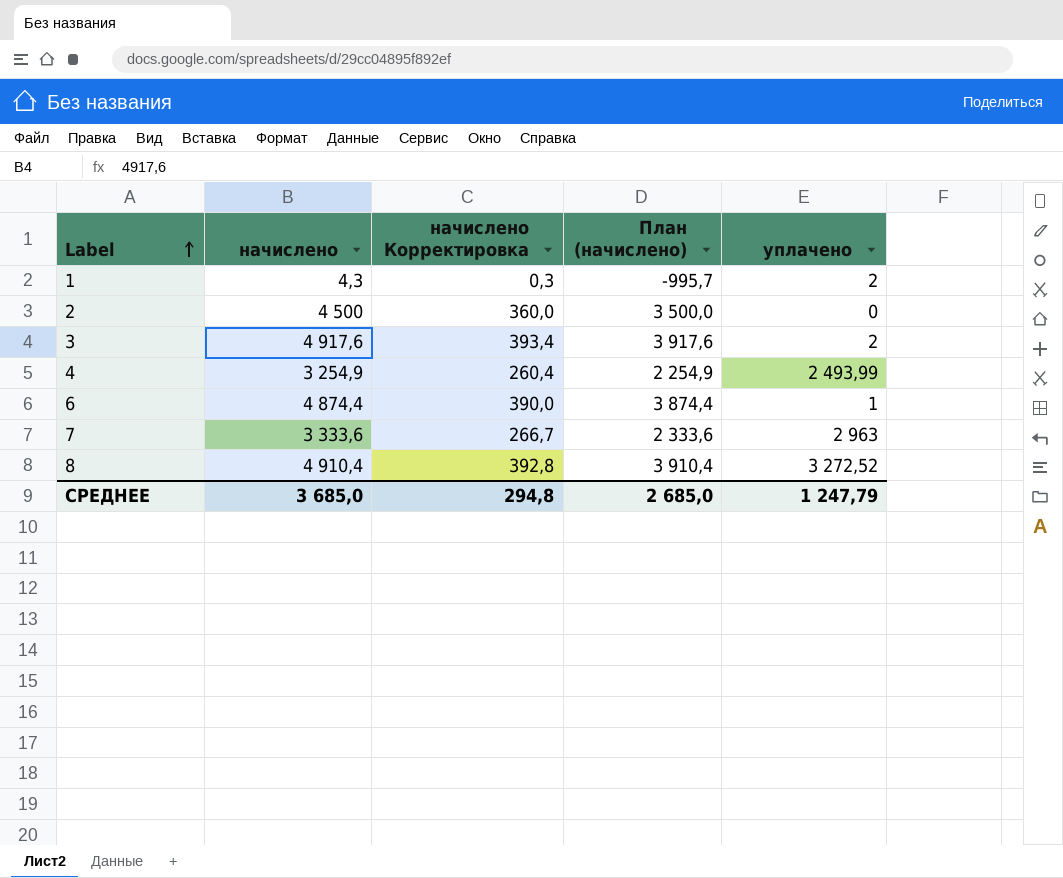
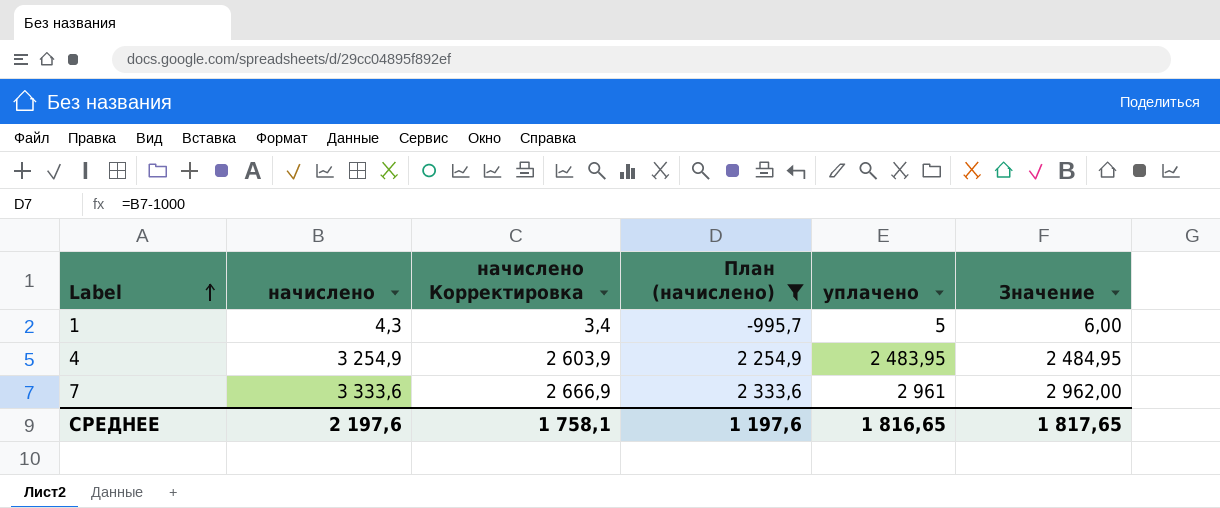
filter: none -> План (начислено) <= 2 333,6
column начислено Корректировка | formula: [начислено] * 0,08 -> [начислено] * 0,8
column Значение | formula: none -> [уплачено] + 1
1 | уплачено: 2 -> 5
4 | уплачено: 2 493,99 -> 2 483,95
7 | уплачено: 2 963 -> 2 961
СРЕДНЕЕ | начислено: 3 685,0 -> 2 197,6
СРЕДНЕЕ | начислено Корректировка: 294,8 -> 1 758,1
СРЕДНЕЕ | План (начислено): 2 685,0 -> 1 197,6
СРЕДНЕЕ | уплачено: 1 247,79 -> 1 816,65

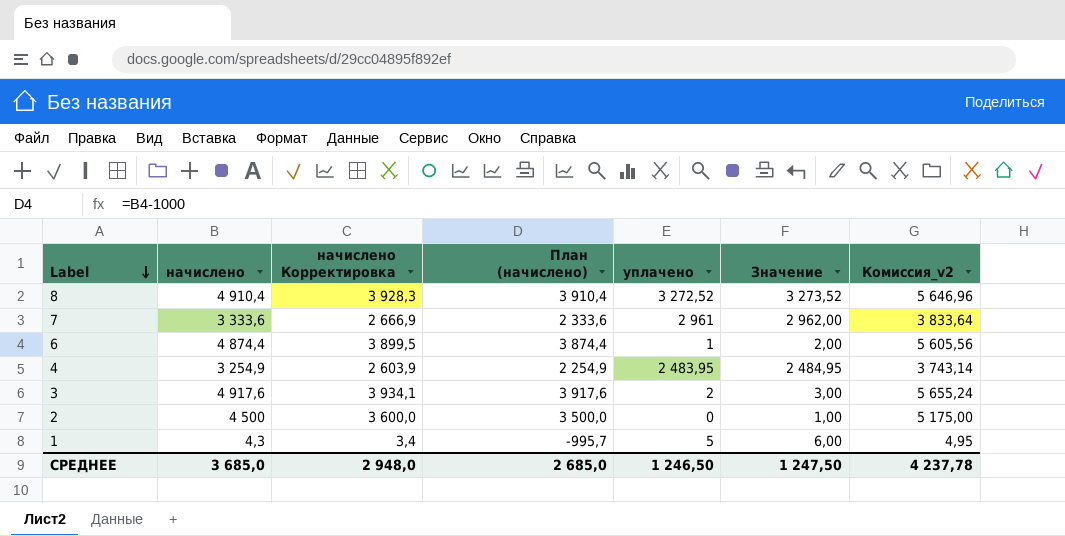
filter: План (начислено) <= 2 333,6 -> none
row order: Label ascending -> Label descending
column Комиссия_v2 | formula: none -> [начислено] * 1,15
СРЕДНЕЕ | начислено: 2 197,6 -> 3 685,0
СРЕДНЕЕ | начислено Корректировка: 1 758,1 -> 2 948,0
СРЕДНЕЕ | План (начислено): 1 197,6 -> 2 685,0
СРЕДНЕЕ | уплачено: 1 816,65 -> 1 246,50
СРЕДНЕЕ | Значение: 1 817,65 -> 1 247,50

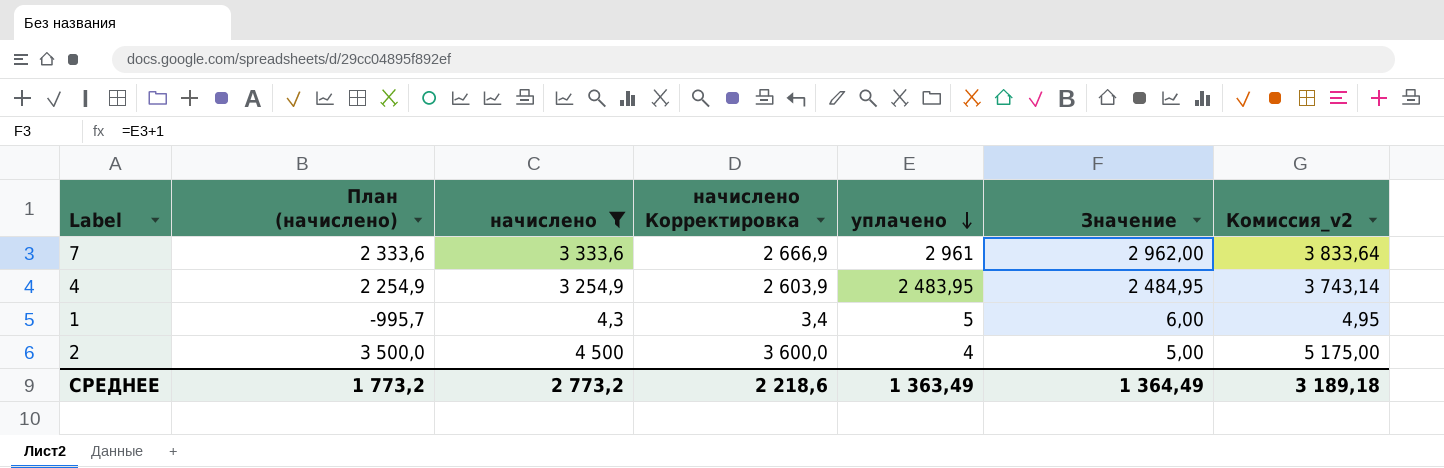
filter: none -> начислено <= 4 500
row order: Label descending -> уплачено descending
column План (начислено) | position: 4 -> 2
2 | уплачено: 0 -> 4
2 | Значение: 1,00 -> 5,00
СРЕДНЕЕ | План (начислено): 2 685,0 -> 1 773,2
СРЕДНЕЕ | начислено: 3 685,0 -> 2 773,2
СРЕДНЕЕ | начислено Корректировка: 2 948,0 -> 2 218,6
СРЕДНЕЕ | уплачено: 1 246,50 -> 1 363,49
СРЕДНЕЕ | Значение: 1 247,50 -> 1 364,49
СРЕДНЕЕ | Комиссия_v2: 4 237,78 -> 3 189,18

